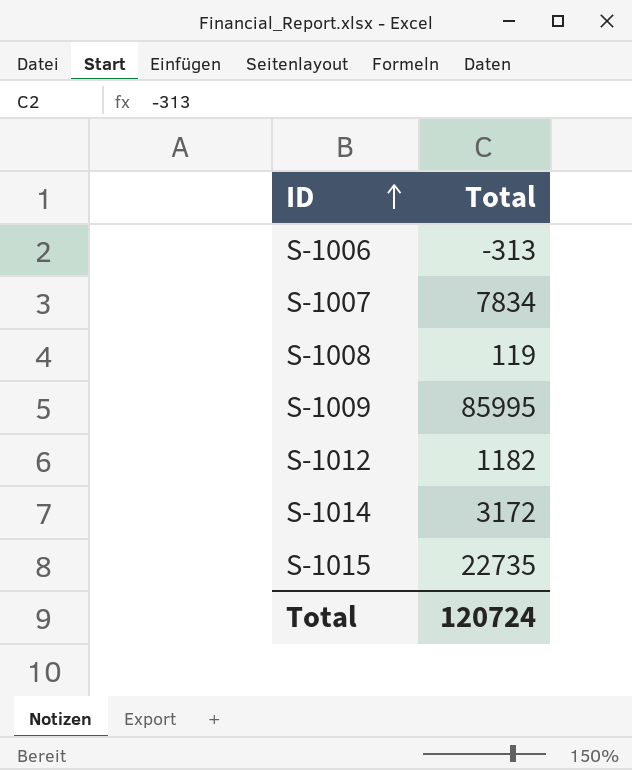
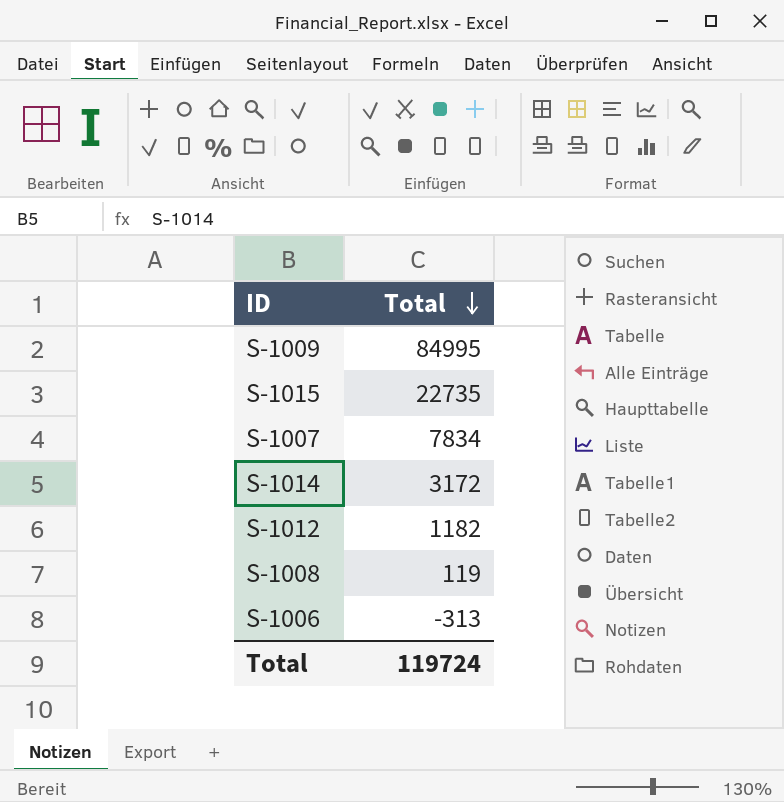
row order: ID ascending -> Total descending
S-1009 | Total: 85995 -> 84995
Total | Total: 120724 -> 119724

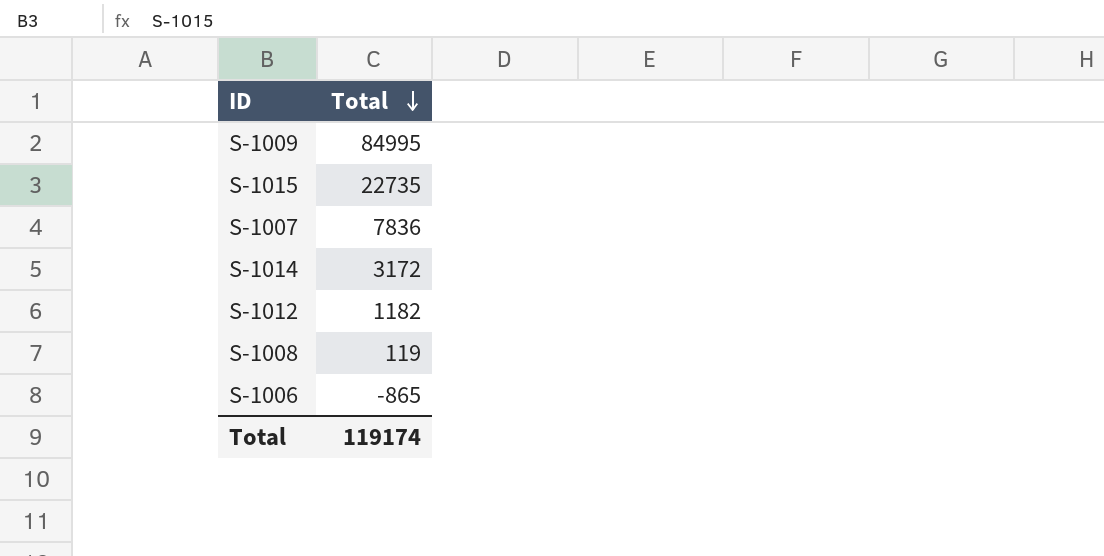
S-1007 | Total: 7834 -> 7836
S-1006 | Total: -313 -> -865
Total | Total: 119724 -> 119174

